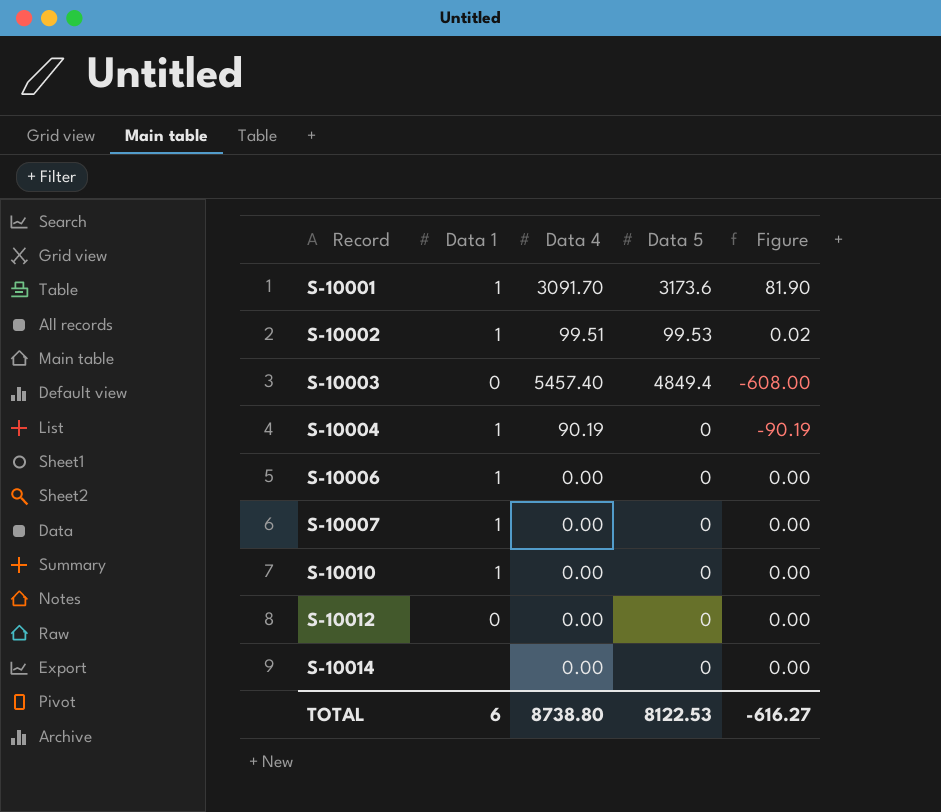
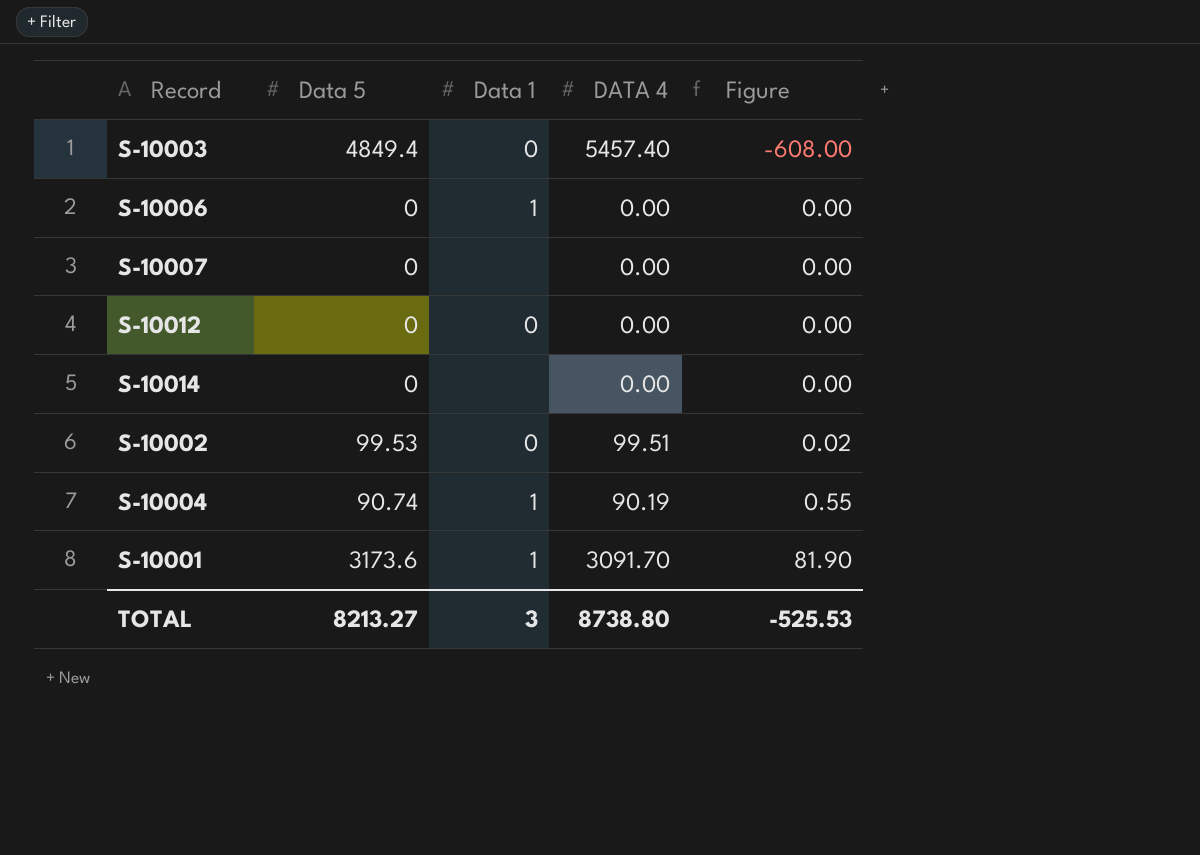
row order: Record ascending -> Figure ascending
column Data 5 | position: 4 -> 2
column name: Data 4 -> DATA 4
row S-10010: 1 | 0.00 | 0 | 0.00 -> none
S-10007 | Data 1: 1 -> none
S-10002 | Data 1: 1 -> 0
S-10004 | Data 5: 0 -> 90.74
S-10004 | Figure: -90.19 -> 0.55
TOTAL | Data 5: 8122.53 -> 8213.27
TOTAL | Data 1: 6 -> 3
TOTAL | Figure: -616.27 -> -525.53

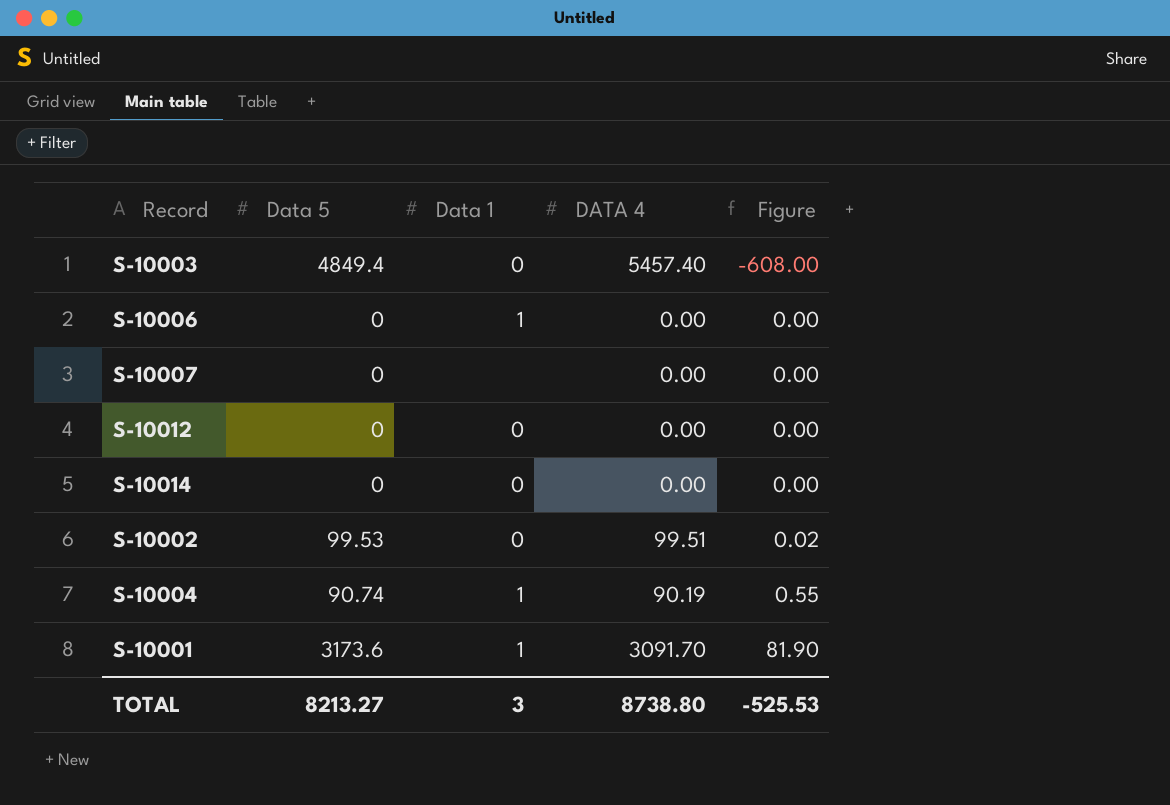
S-10014 | Data 1: none -> 0

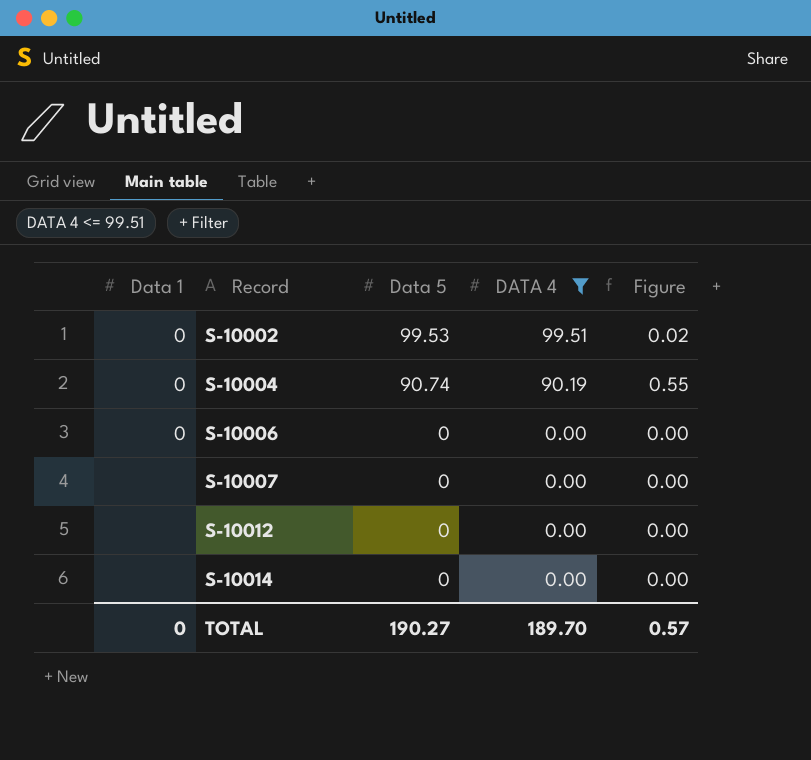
filter: none -> DATA 4 <= 99.51
row order: Figure ascending -> Record ascending
column Data 1 | position: 3 -> 1
S-10004 | Data 1: 1 -> 0
S-10006 | Data 1: 1 -> 0
S-10012 | Data 1: 0 -> none
S-10014 | Data 1: 0 -> none
TOTAL | Data 1: 3 -> 0
TOTAL | Data 5: 8213.27 -> 190.27
TOTAL | DATA 4: 8738.80 -> 189.70
TOTAL | Figure: -525.53 -> 0.57

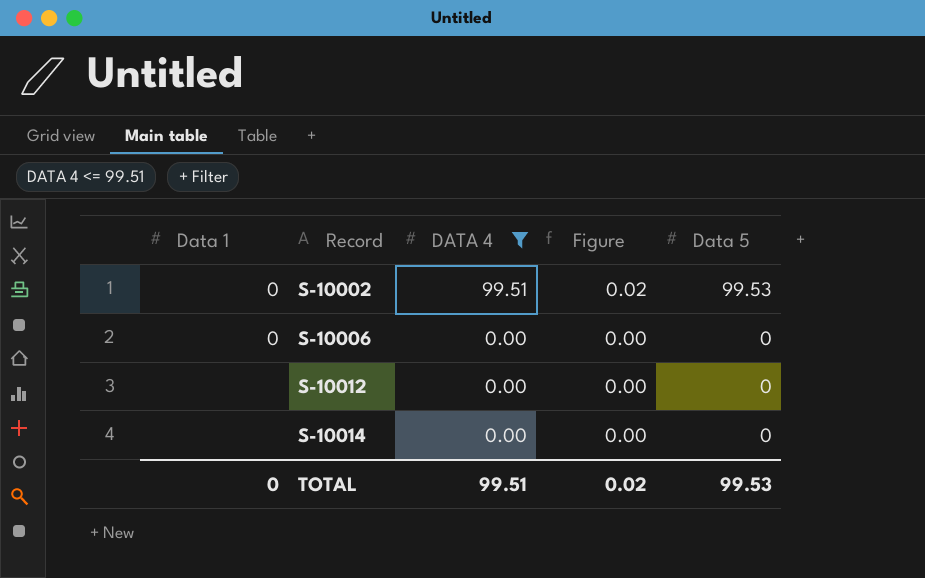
column Data 5 | position: 3 -> 5
row S-10004: 0 | 90.74 | 90.19 | 0.55 -> none
row S-10007: none | 0 | 0.00 | 0.00 -> none
TOTAL | DATA 4: 189.70 -> 99.51
TOTAL | Figure: 0.57 -> 0.02
TOTAL | Data 5: 190.27 -> 99.53

